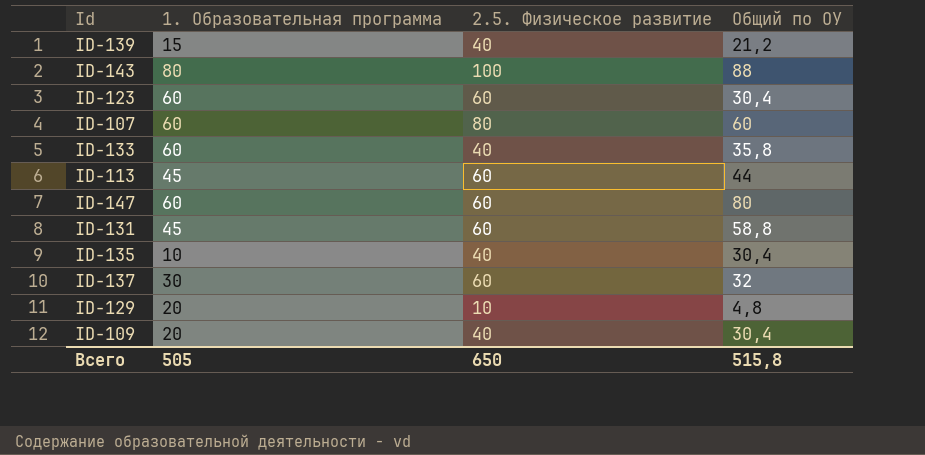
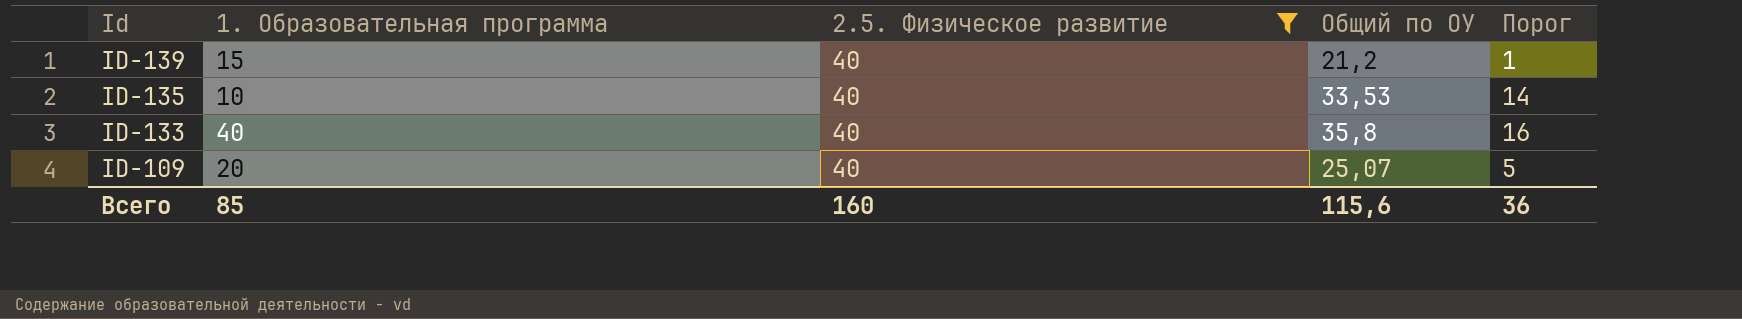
filter: none -> 2.5. Физическое развитие = 40
row order: none -> Id descending
column Порог | formula: none -> [Общий по ОУ] - 20
ID-135 | Общий по ОУ: 30,4 -> 33,53
ID-133 | 1. Образовательная программа: 60 -> 40
ID-109 | Общий по ОУ: 30,4 -> 25,07
Всего | 1. Образовательная программа: 505 -> 85
Всего | 2.5. Физическое развитие: 650 -> 160
Всего | Общий по ОУ: 515,8 -> 115,6

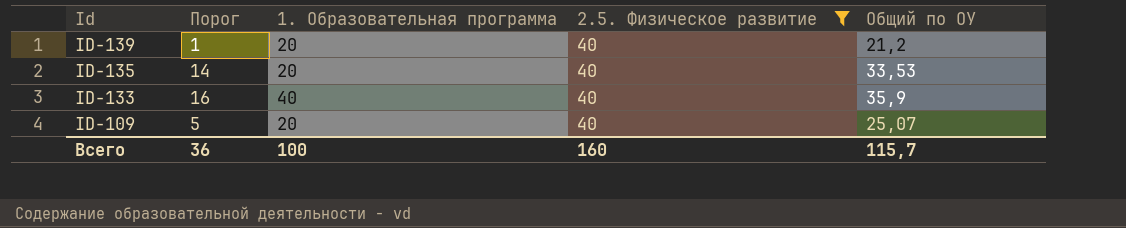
column Порог | position: 5 -> 2
ID-139 | 1. Образовательная программа: 15 -> 20
ID-135 | 1. Образовательная программа: 10 -> 20
ID-133 | Общий по ОУ: 35,8 -> 35,9
Всего | 1. Образовательная программа: 85 -> 100
Всего | Общий по ОУ: 115,6 -> 115,7

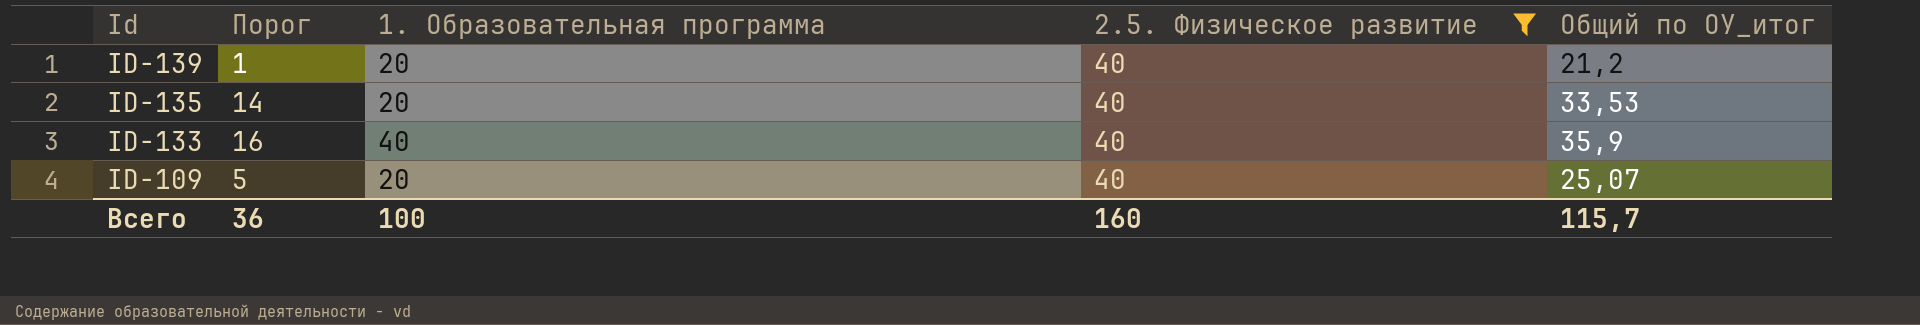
column name: Общий по ОУ -> Общий по ОУ_итог

